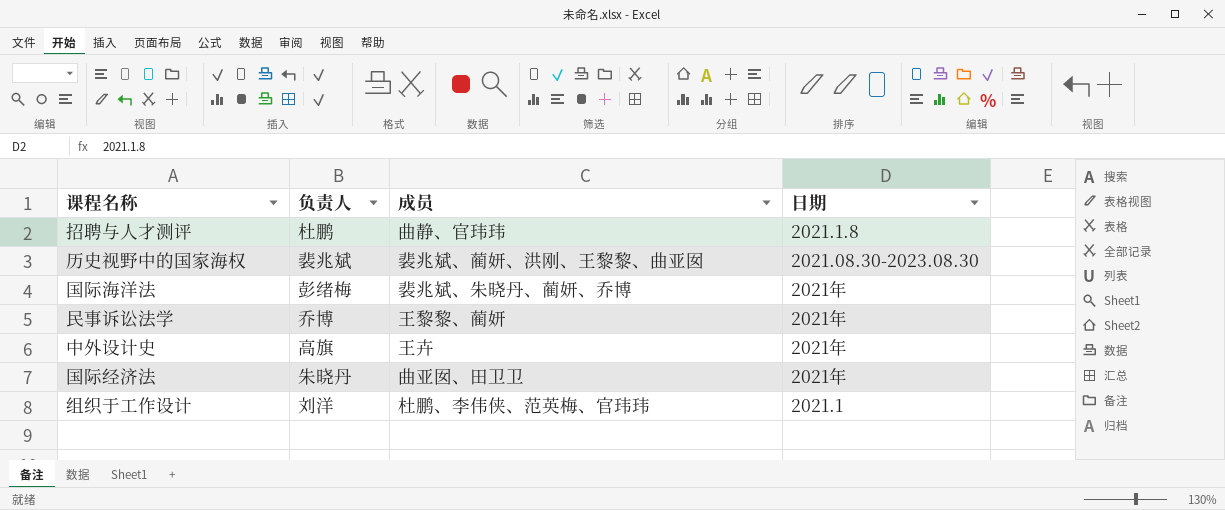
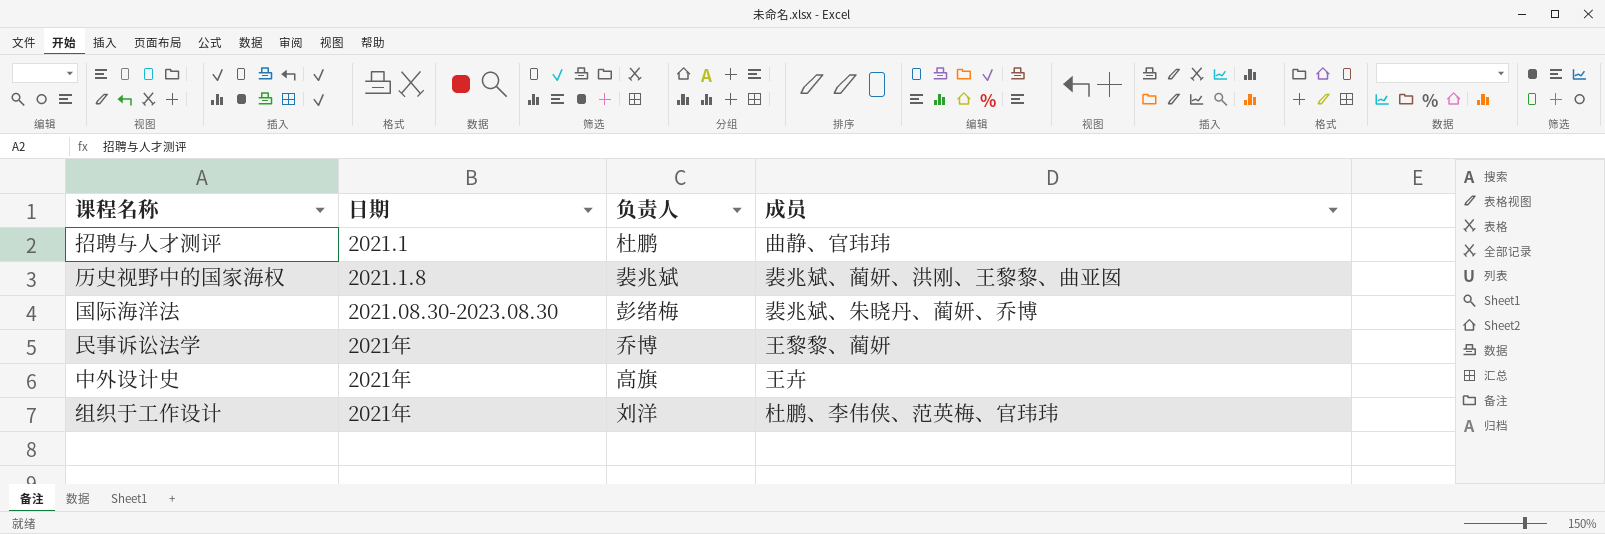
column 日期 | position: 4 -> 2
row 国际经济法: 朱晓丹 | 曲亚囡、田卫卫 | 2021年 -> none
招聘与人才测评 | 日期: 2021.1.8 -> 2021.1
历史视野中的国家海权 | 日期: 2021.08.30-2023.08.30 -> 2021.1.8
国际海洋法 | 日期: 2021年 -> 2021.08.30-2023.08.30
组织于工作设计 | 日期: 2021.1 -> 2021年

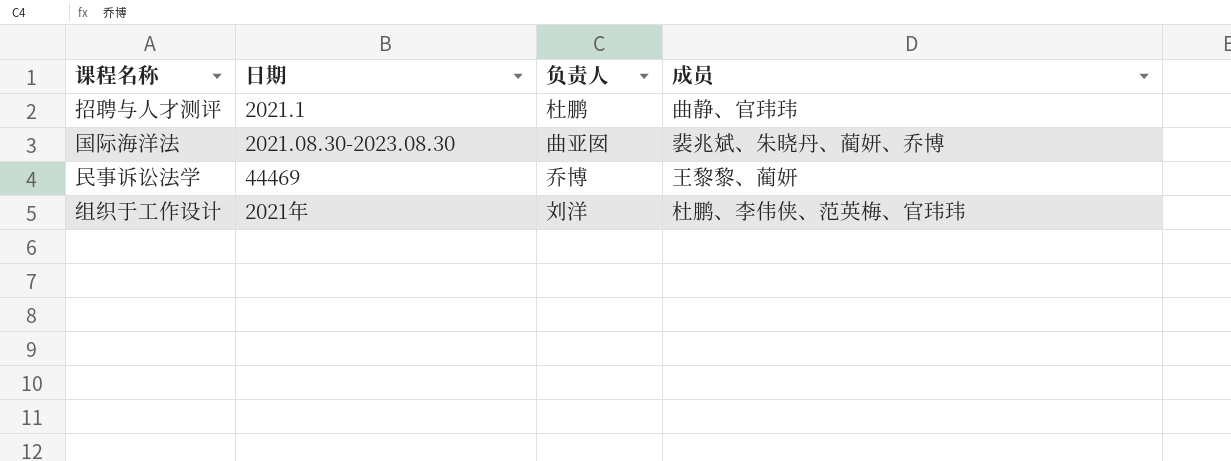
row 历史视野中的国家海权: 2021.1.8 | 裴兆斌 | 裴兆斌、蔺妍、洪刚、王黎黎、曲亚囡 -> none
row 中外设计史: 2021年 | 高旗 | 王卉 -> none
国际海洋法 | 负责人: 彭绪梅 -> 曲亚囡
民事诉讼法学 | 日期: 2021年 -> 44469

